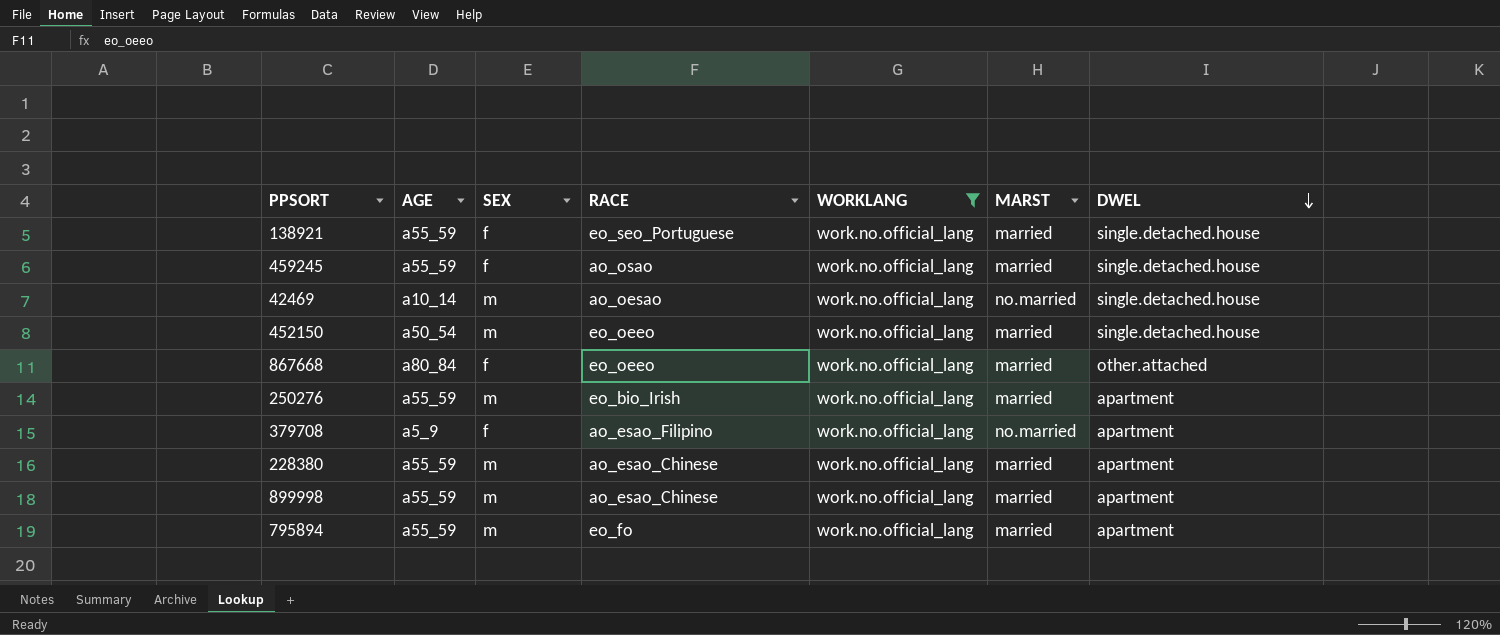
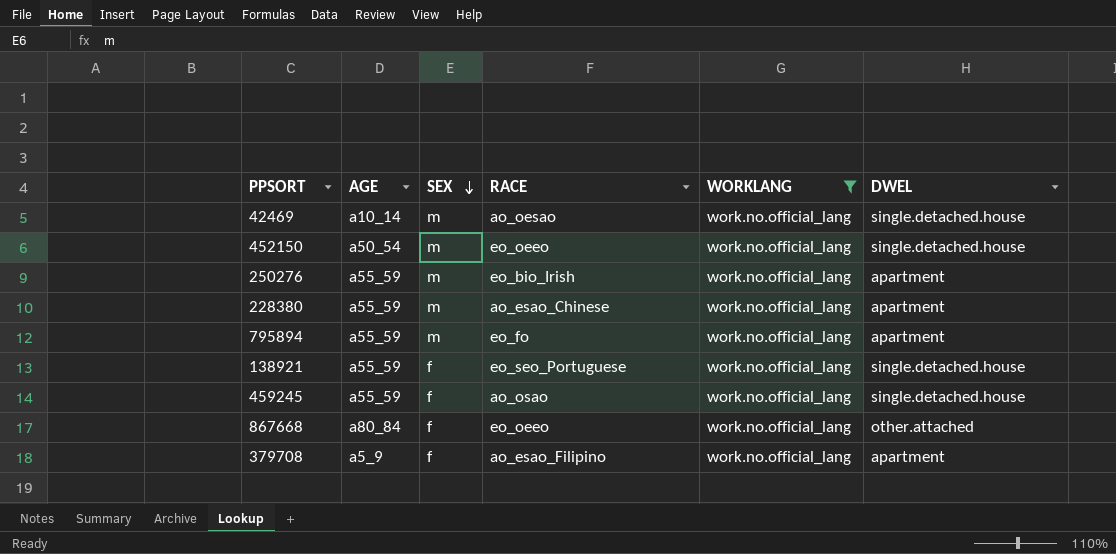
row order: DWEL descending -> SEX descending
column MARST | position: 6 -> none
row 899998: a55_59 | m | ao_esao_Chinese | work.no.official_lang | married | apartment -> none

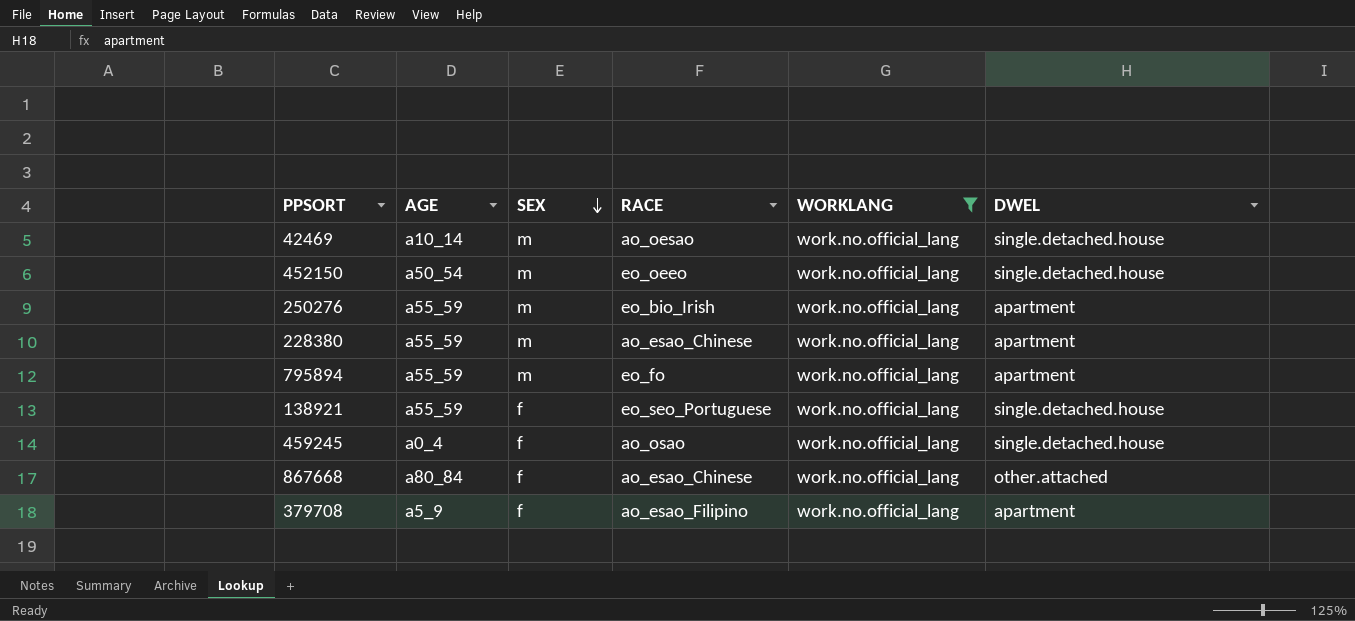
459245 | AGE: a55_59 -> a0_4
867668 | RACE: eo_oeeo -> ao_esao_Chinese

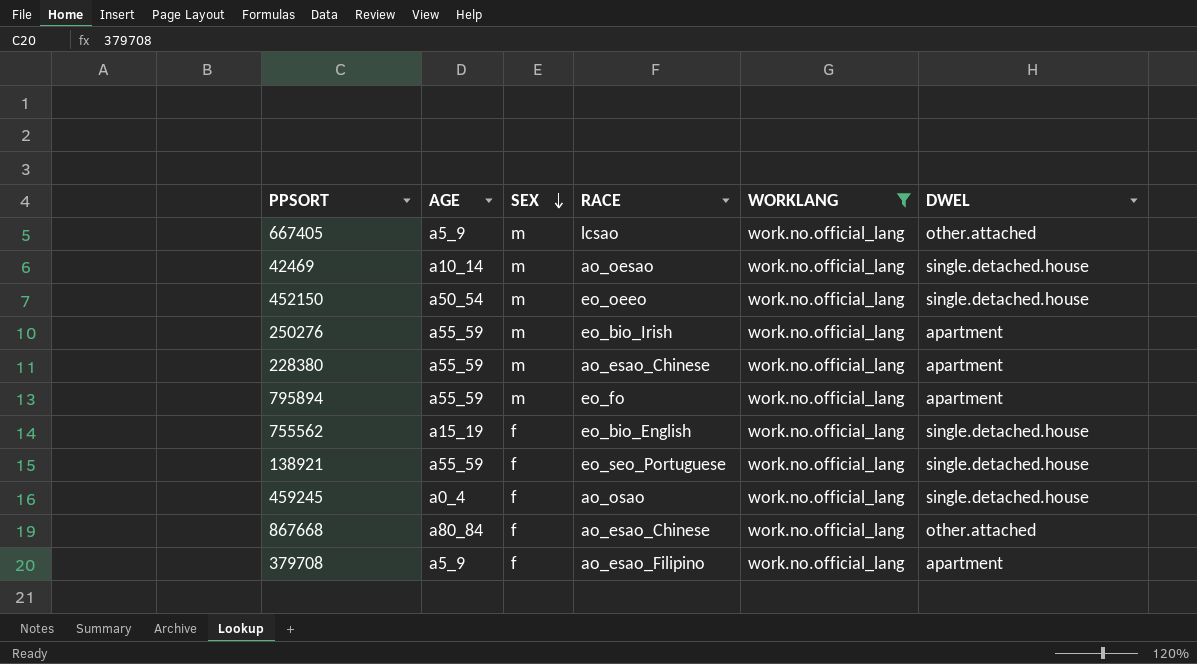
row 667405: none -> a5_9 | m | lcsao | work.no.official_lang | other.attached
row 755562: none -> a15_19 | f | eo_bio_English | work.no.official_lang | single.detached.house

